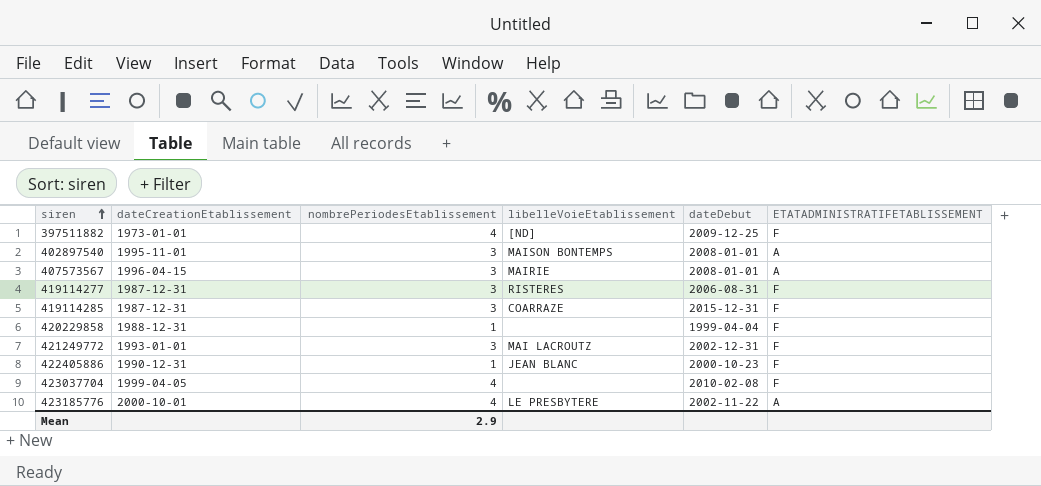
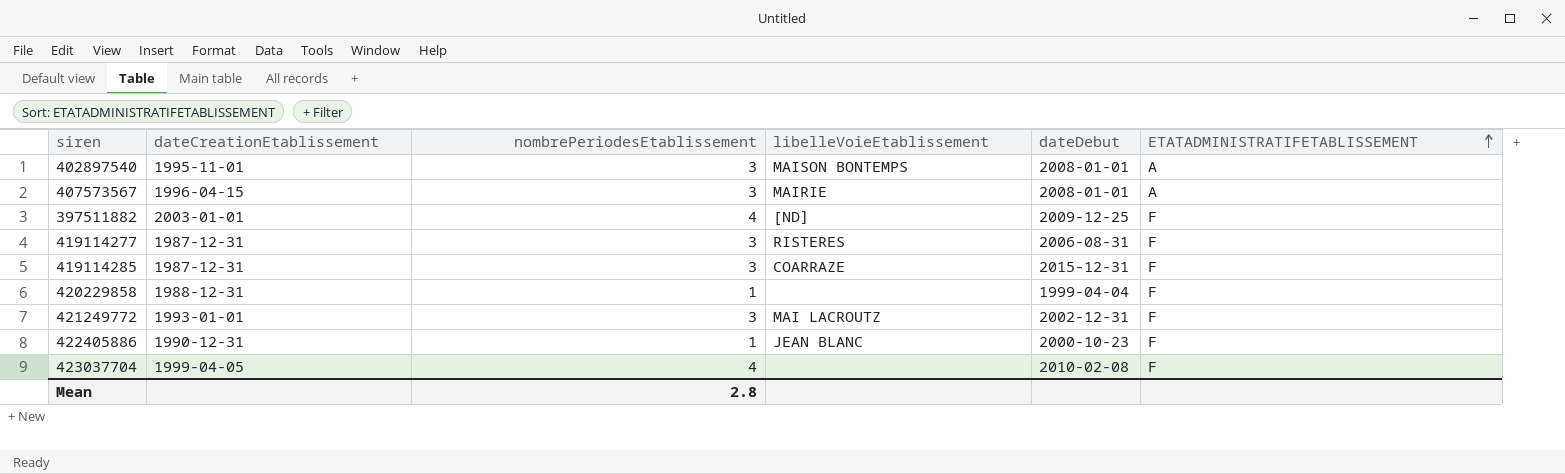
row order: siren ascending -> ETATADMINISTRATIFETABLISSEMENT ascending
row 423185776: 2000-10-01 | 4 | LE PRESBYTERE | 2002-11-22 | A -> none
397511882 | dateCreationEtablissement: 1973-01-01 -> 2003-01-01
Mean | nombrePeriodesEtablissement: 2.9 -> 2.8

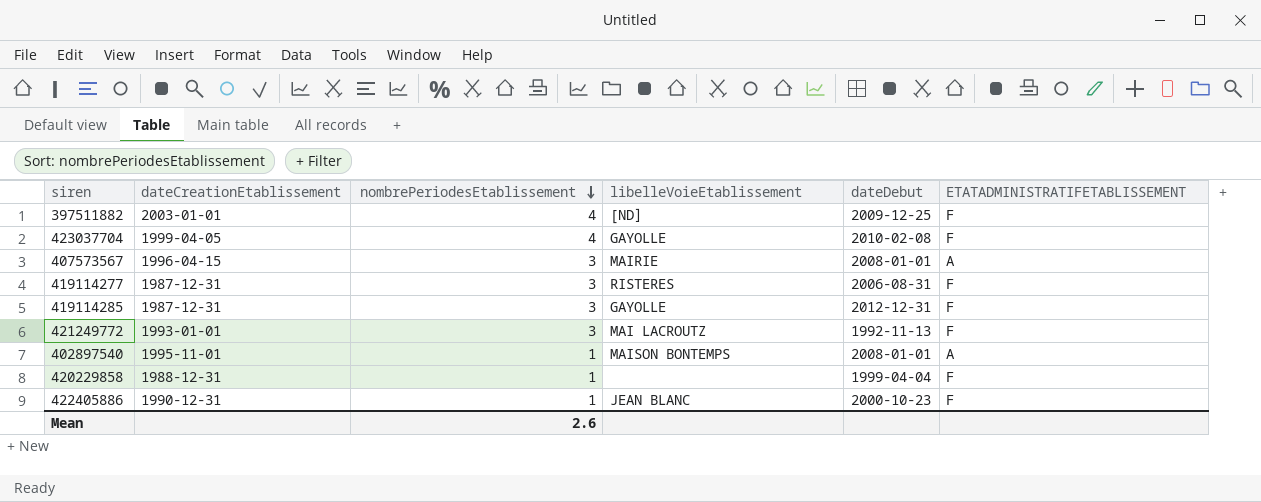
row order: ETATADMINISTRATIFETABLISSEMENT ascending -> nombrePeriodesEtablissement descending
423037704 | libelleVoieEtablissement: none -> GAYOLLE
419114285 | libelleVoieEtablissement: COARRAZE -> GAYOLLE
419114285 | dateDebut: 2015-12-31 -> 2012-12-31
421249772 | dateDebut: 2002-12-31 -> 1992-11-13
402897540 | nombrePeriodesEtablissement: 3 -> 1
Mean | nombrePeriodesEtablissement: 2.8 -> 2.6

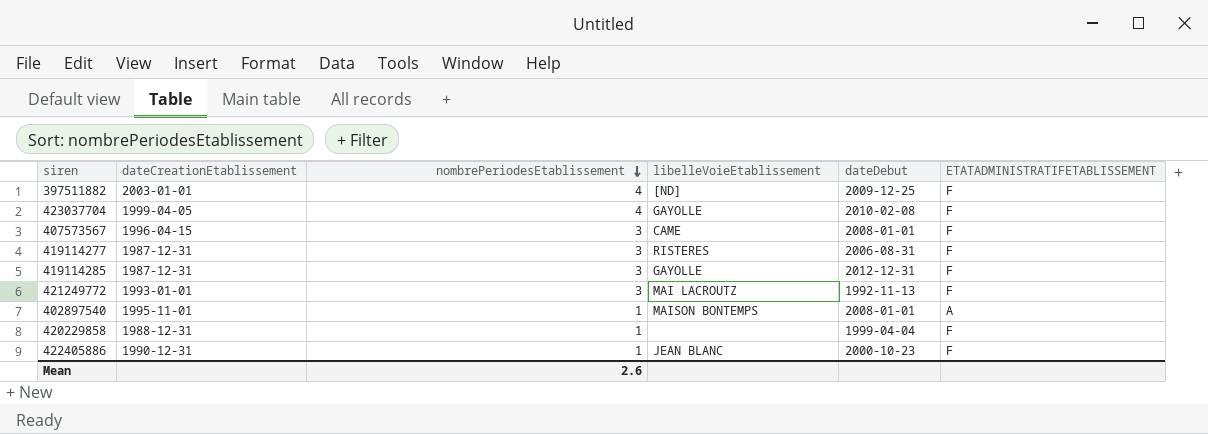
407573567 | libelleVoieEtablissement: MAIRIE -> CAME
407573567 | ETATADMINISTRATIFETABLISSEMENT: A -> F

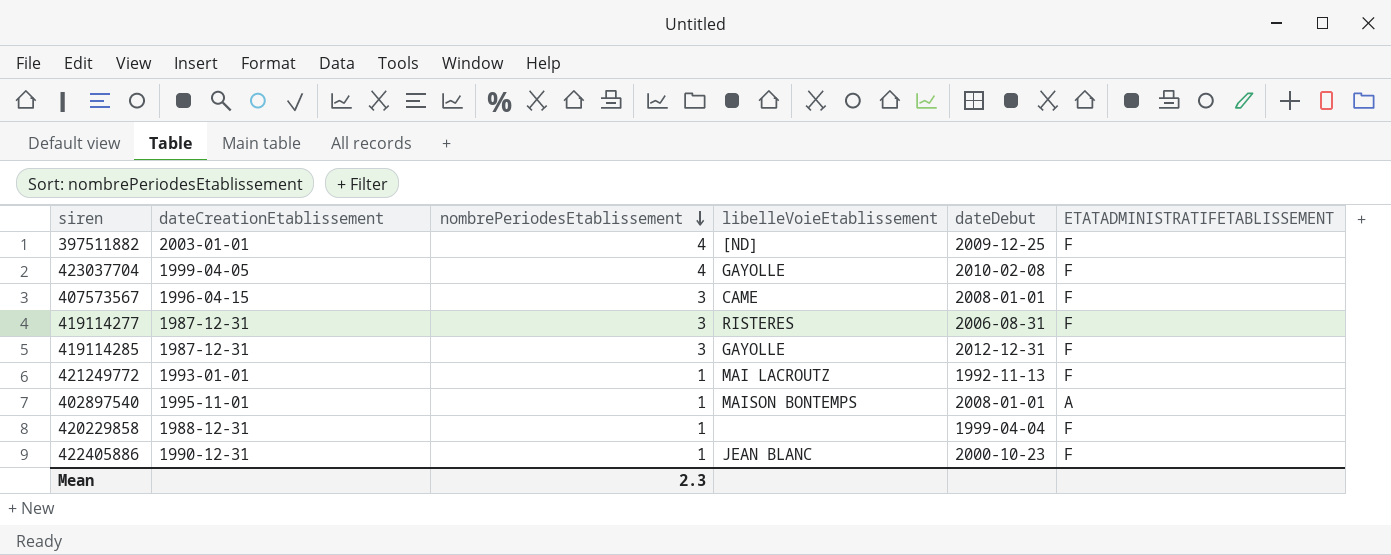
421249772 | nombrePeriodesEtablissement: 3 -> 1
Mean | nombrePeriodesEtablissement: 2.6 -> 2.3

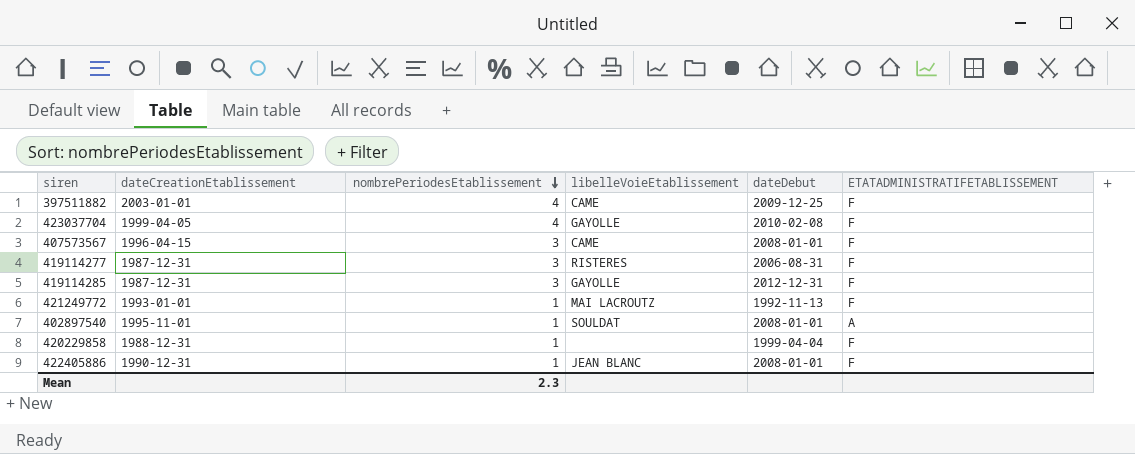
397511882 | libelleVoieEtablissement: [ND] -> CAME
402897540 | libelleVoieEtablissement: MAISON BONTEMPS -> SOULDAT
422405886 | dateDebut: 2000-10-23 -> 2008-01-01

